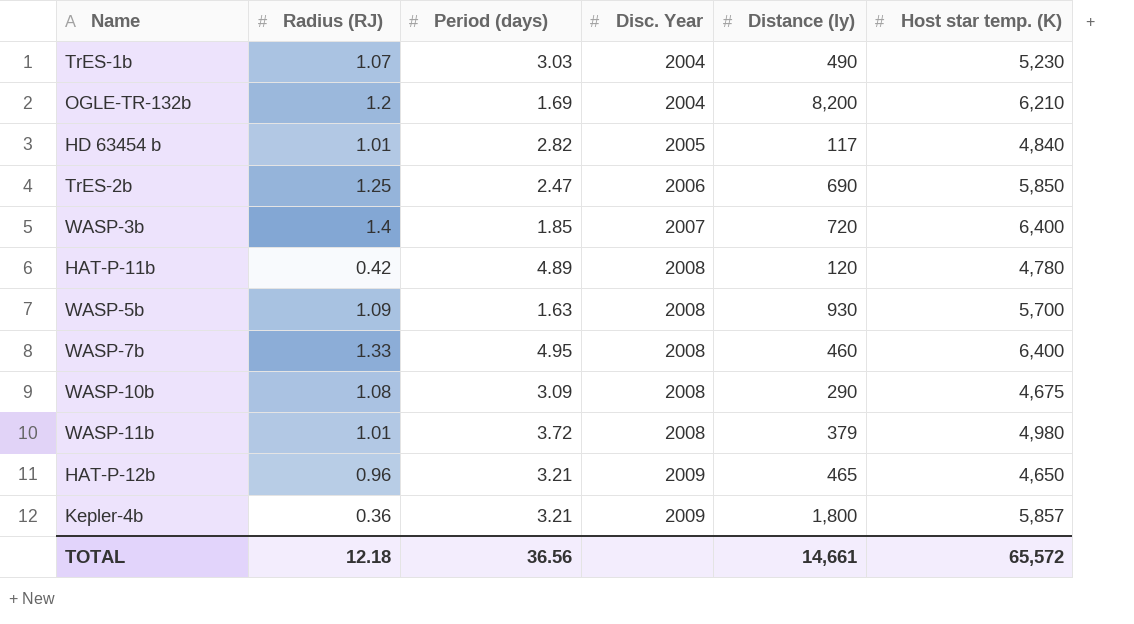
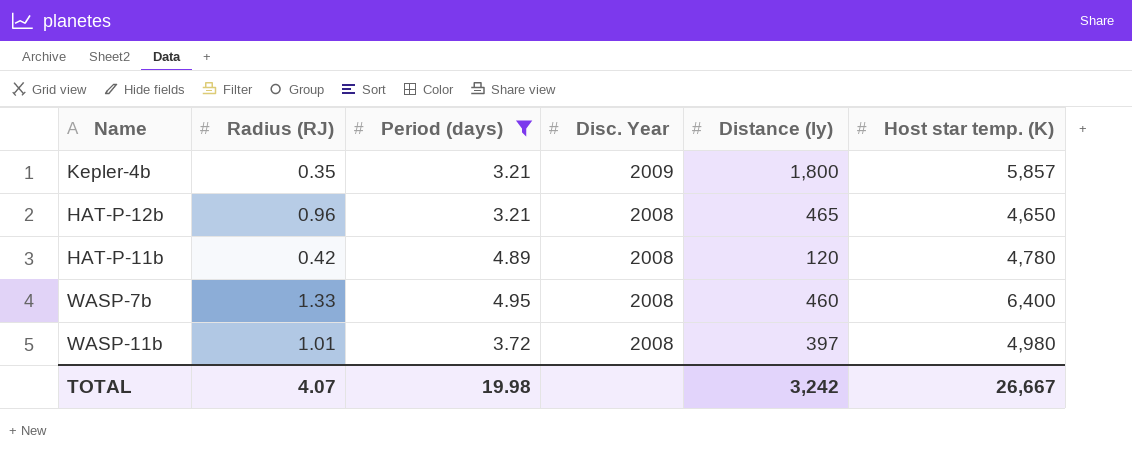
filter: none -> Period (days) >= 3.21
row order: Disc. Year ascending -> Disc. Year descending
Kepler-4b | Radius (RJ): 0.36 -> 0.35
HAT-P-12b | Disc. Year: 2009 -> 2008
WASP-11b | Distance (ly): 379 -> 397
TOTAL | Radius (RJ): 12.18 -> 4.07
TOTAL | Period (days): 36.56 -> 19.98
TOTAL | Distance (ly): 14,661 -> 3,242
TOTAL | Host star temp. (K): 65,572 -> 26,667

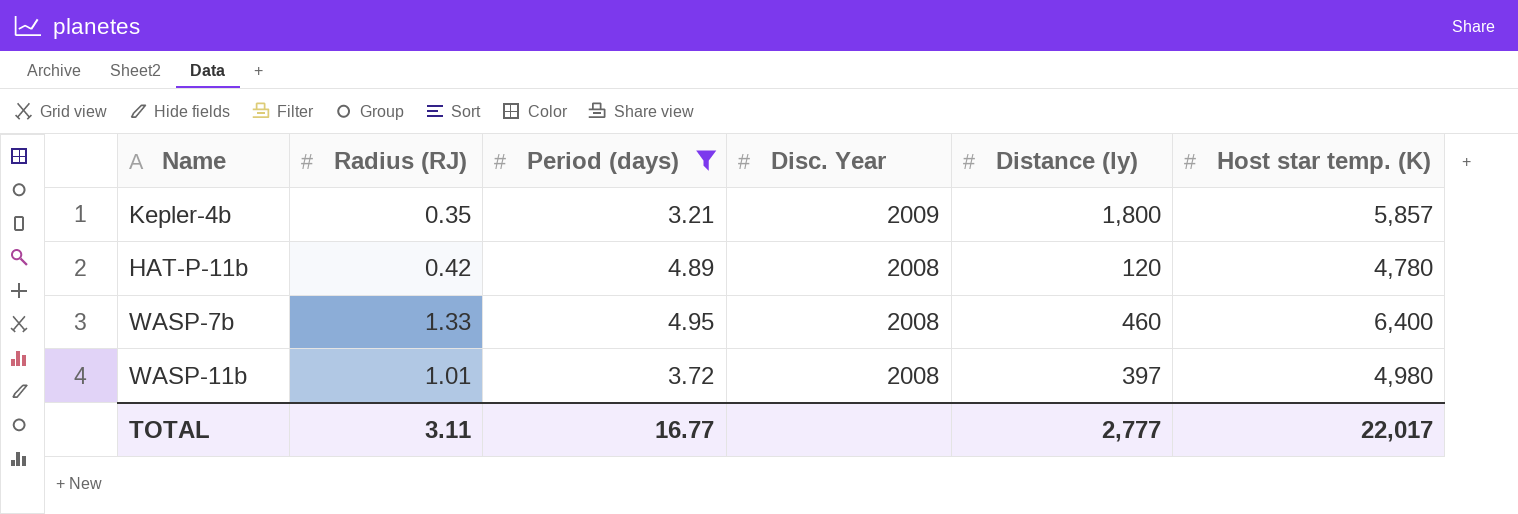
row HAT-P-12b: 0.96 | 3.21 | 2008 | 465 | 4,650 -> none
TOTAL | Radius (RJ): 4.07 -> 3.11
TOTAL | Period (days): 19.98 -> 16.77
TOTAL | Distance (ly): 3,242 -> 2,777
TOTAL | Host star temp. (K): 26,667 -> 22,017

